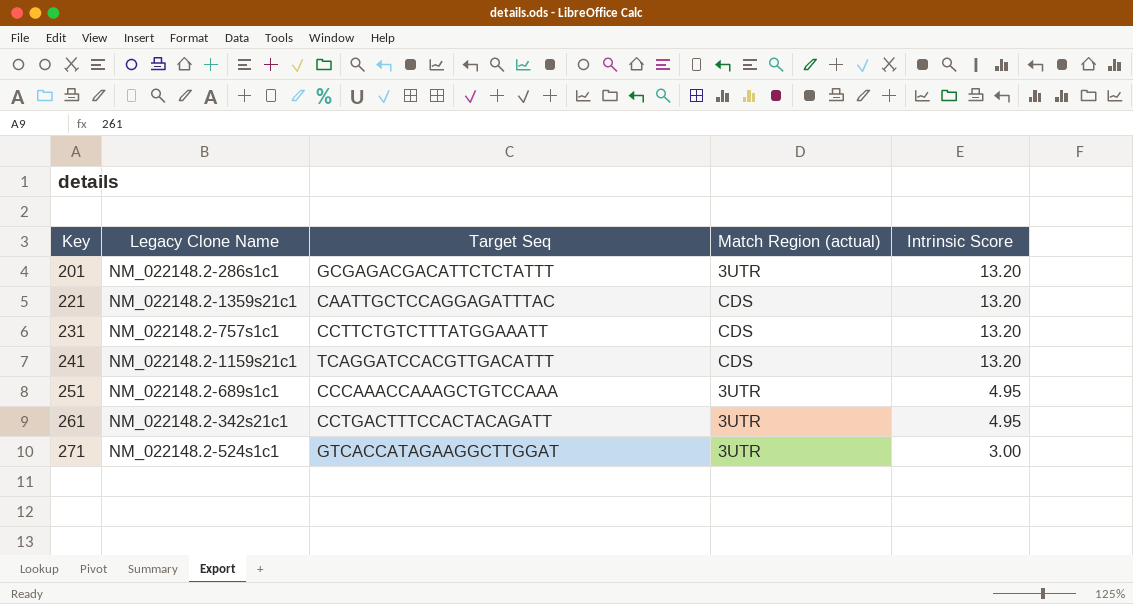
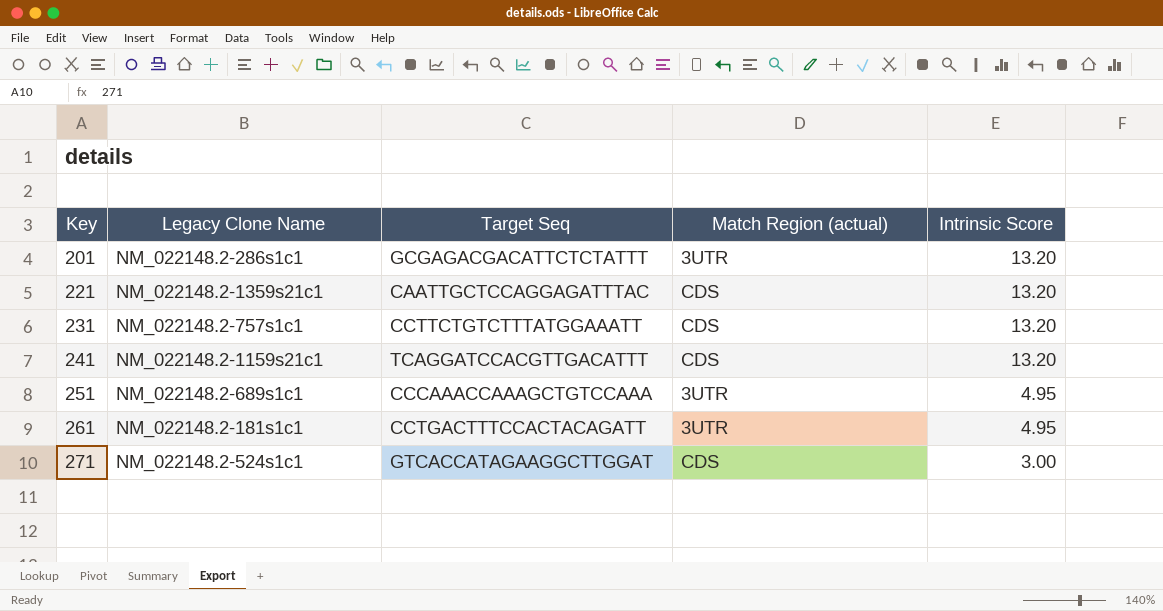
261 | Legacy Clone Name: NM_022148.2-342s21c1 -> NM_022148.2-181s1c1
271 | Match Region (actual): 3UTR -> CDS

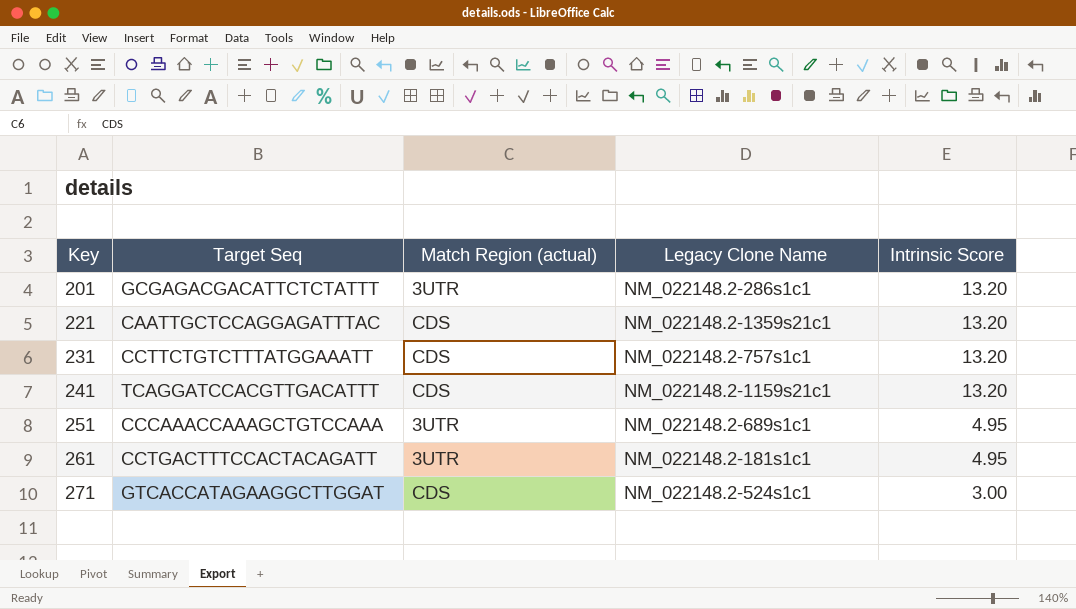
column Legacy Clone Name | position: 2 -> 4

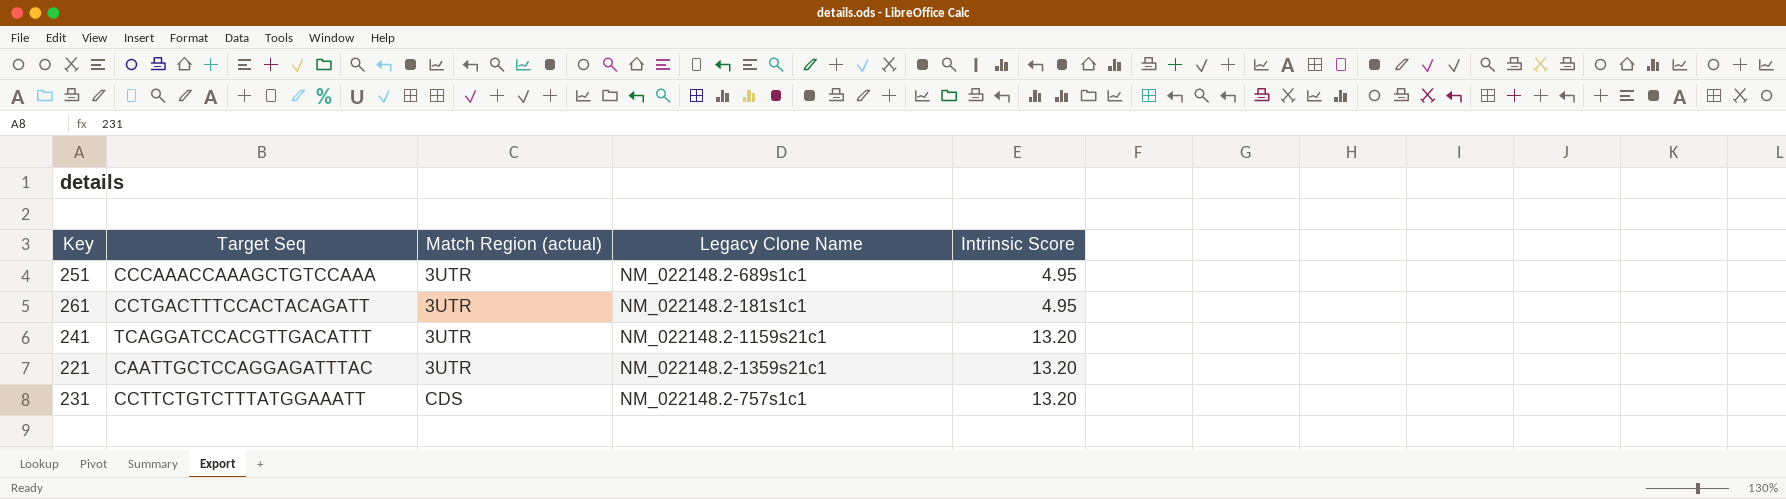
row order: Key ascending -> Match Region (actual) ascending
row 201: GCGAGACGACATTCTCTATTT | 3UTR | NM_022148.2-286s1c1 | 13.20 -> none
row 271: GTCACCATAGAAGGCTTGGAT | CDS | NM_022148.2-524s1c1 | 3.00 -> none
241 | Match Region (actual): CDS -> 3UTR
221 | Match Region (actual): CDS -> 3UTR

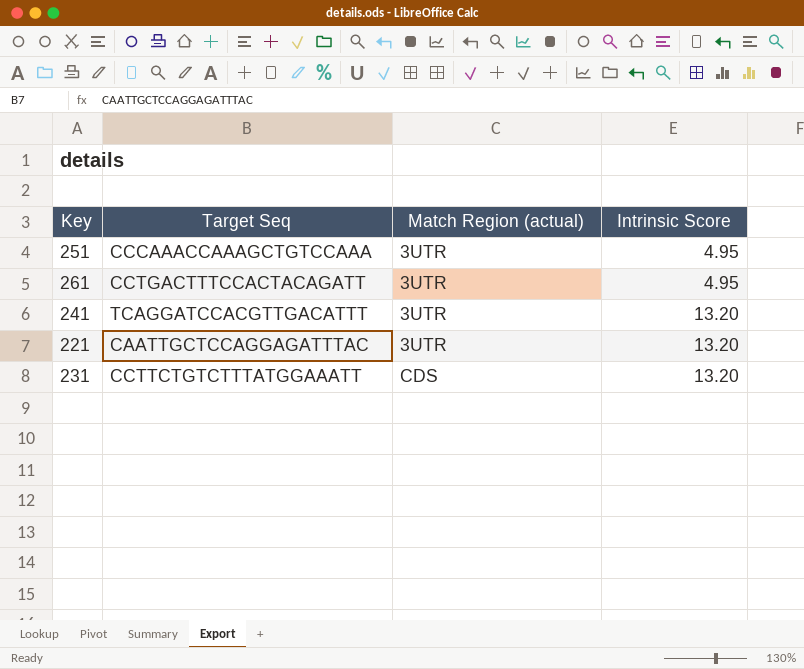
column Legacy Clone Name | position: 4 -> none

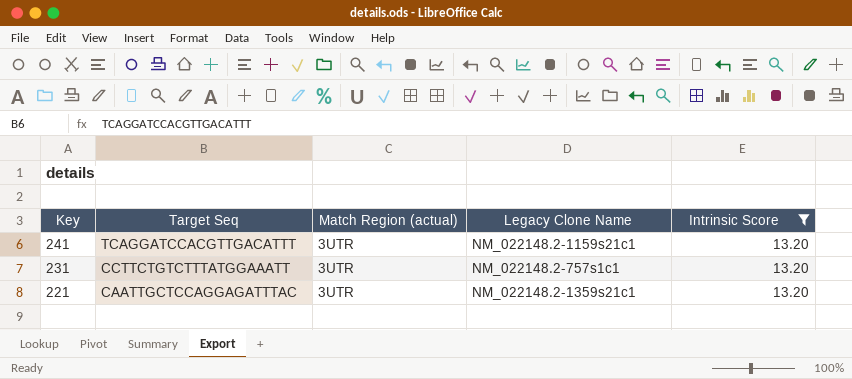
filter: none -> Intrinsic Score = 13.20
row order: Match Region (actual) ascending -> Key descending
column Legacy Clone Name | position: none -> 4
231 | Match Region (actual): CDS -> 3UTR

